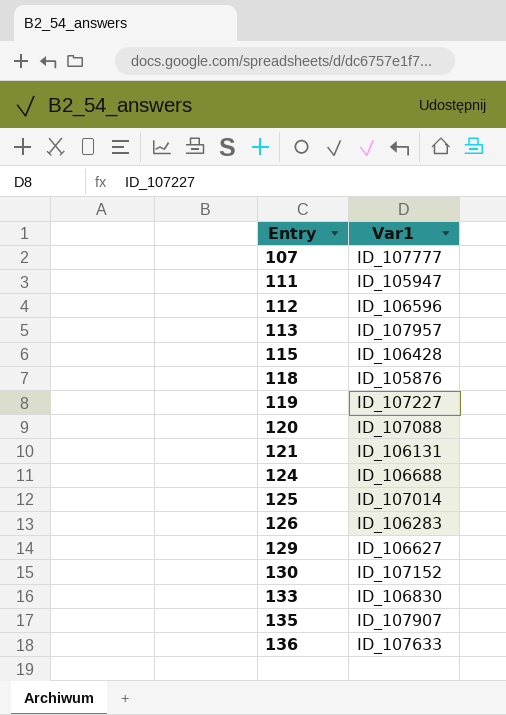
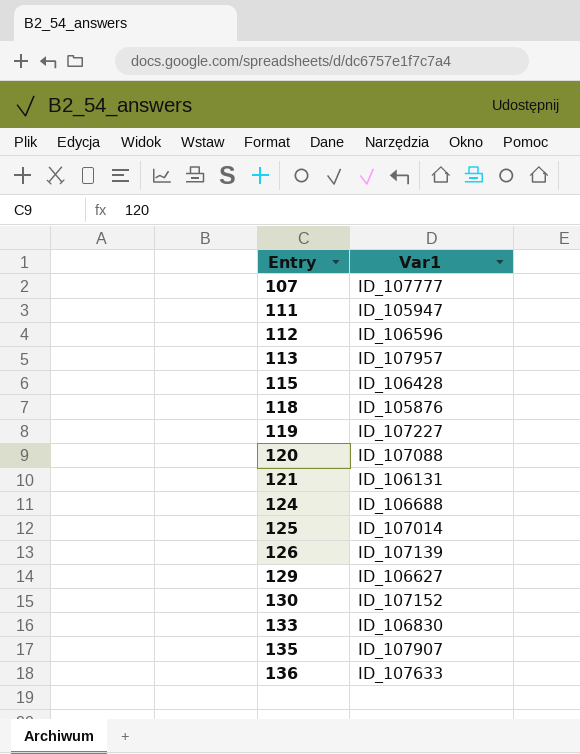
126 | Var1: ID_106283 -> ID_107139

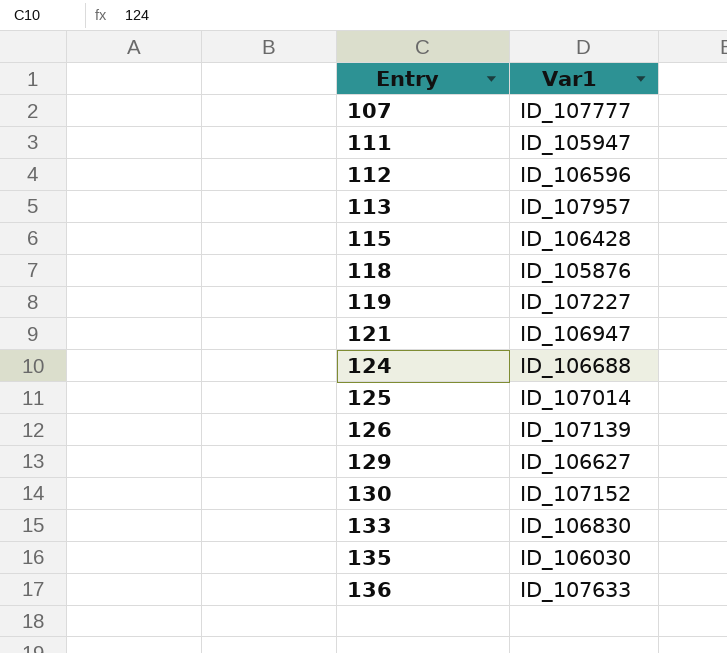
row 120: ID_107088 -> none
121 | Var1: ID_106131 -> ID_106947
135 | Var1: ID_107907 -> ID_106030

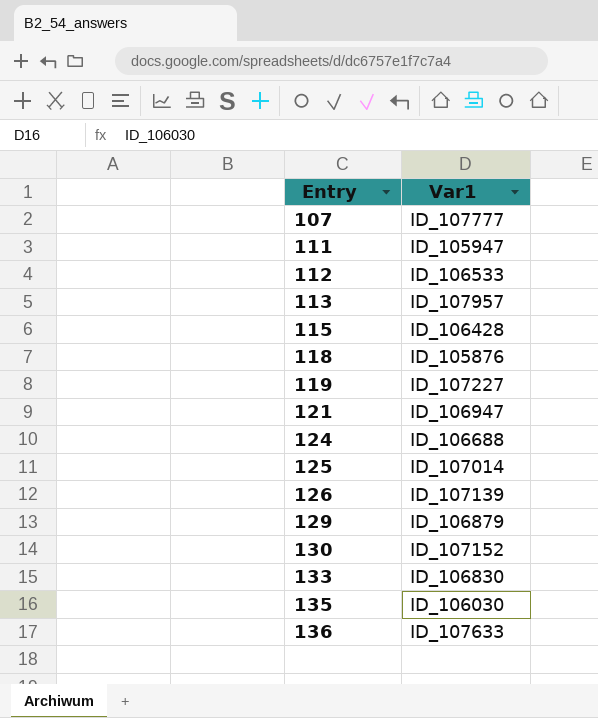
112 | Var1: ID_106596 -> ID_106533
129 | Var1: ID_106627 -> ID_106879

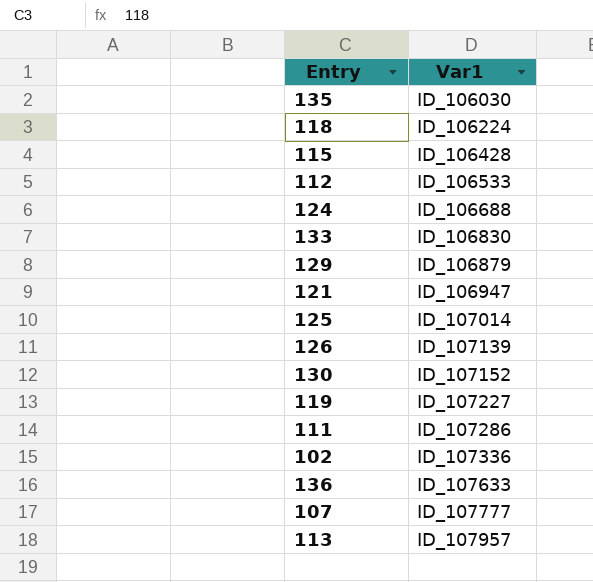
row order: Entry ascending -> Var1 ascending
118 | Var1: ID_105876 -> ID_106224
111 | Var1: ID_105947 -> ID_107286
row 102: none -> ID_107336

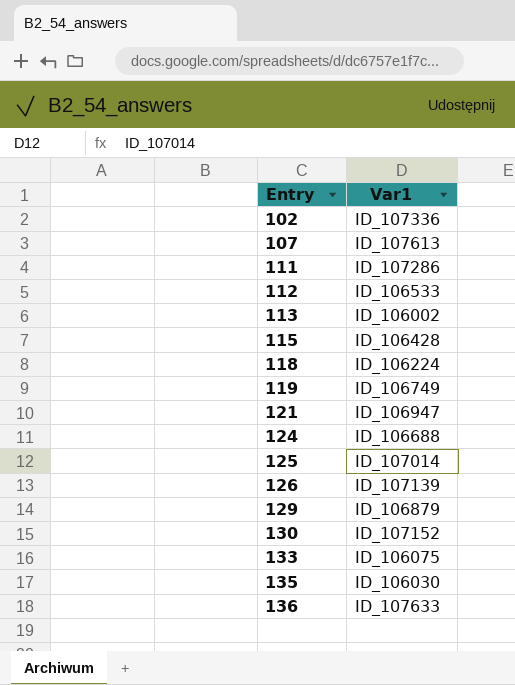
row order: Var1 ascending -> Entry ascending
107 | Var1: ID_107777 -> ID_107613
113 | Var1: ID_107957 -> ID_106002
119 | Var1: ID_107227 -> ID_106749
133 | Var1: ID_106830 -> ID_106075

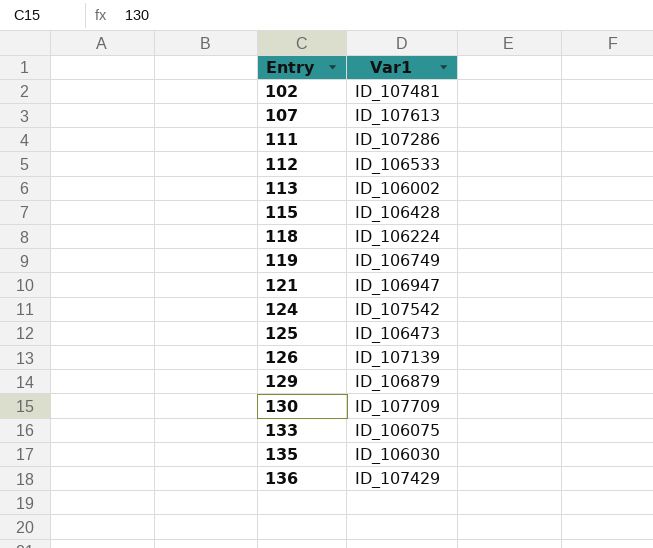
102 | Var1: ID_107336 -> ID_107481
124 | Var1: ID_106688 -> ID_107542
125 | Var1: ID_107014 -> ID_106473
130 | Var1: ID_107152 -> ID_107709
136 | Var1: ID_107633 -> ID_107429

